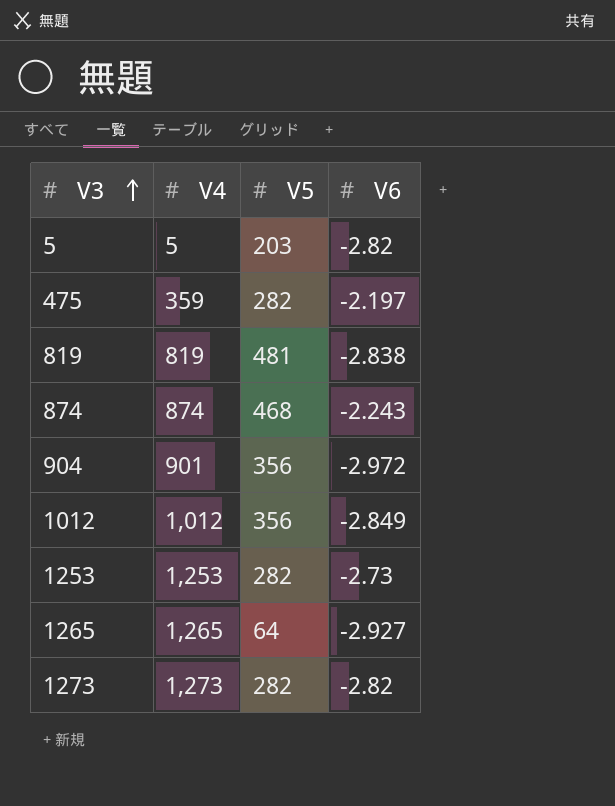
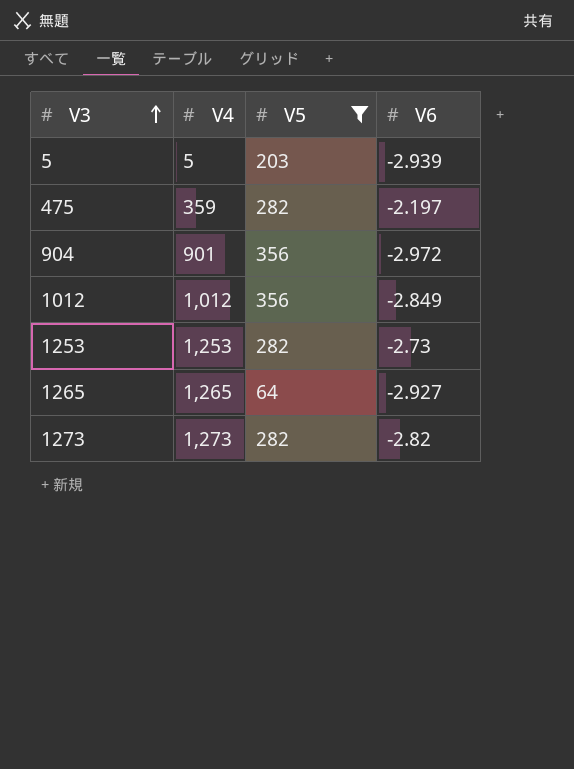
filter: none -> V5 <= 356
5 | V6: -2.82 -> -2.939

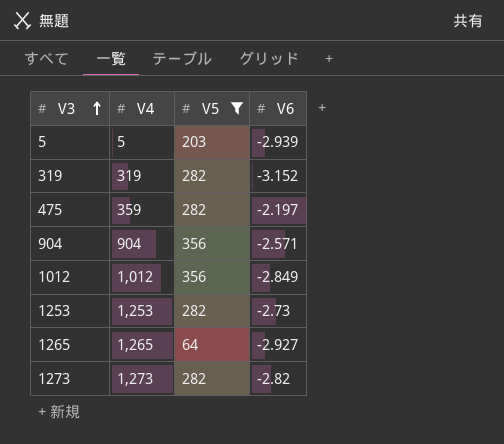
row 319: none -> 319 | 282 | -3.152
904 | V4: 901 -> 904
904 | V6: -2.972 -> -2.571

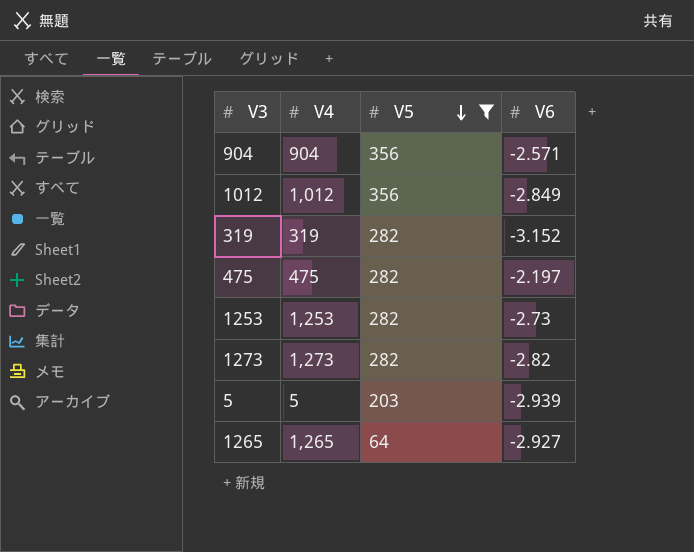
row order: V3 ascending -> V5 descending
475 | V4: 359 -> 475

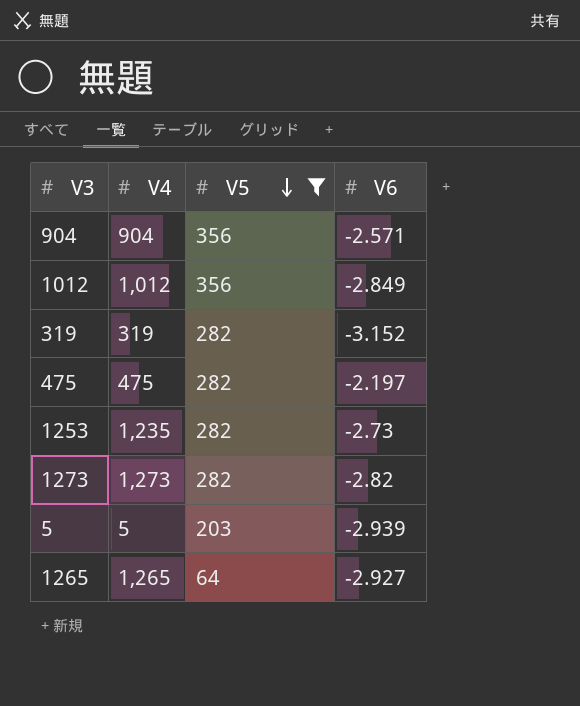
1253 | V4: 1,253 -> 1,235

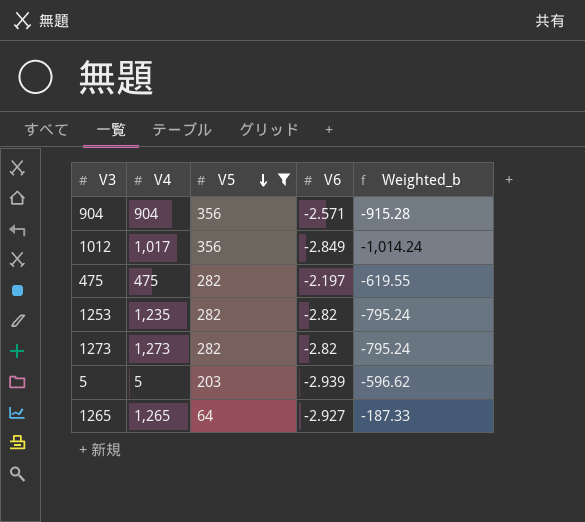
column Weighted_b | formula: none -> [V5] * [V6]
row 319: 319 | 282 | -3.152 -> none
1012 | V4: 1,012 -> 1,017
1253 | V6: -2.73 -> -2.82

